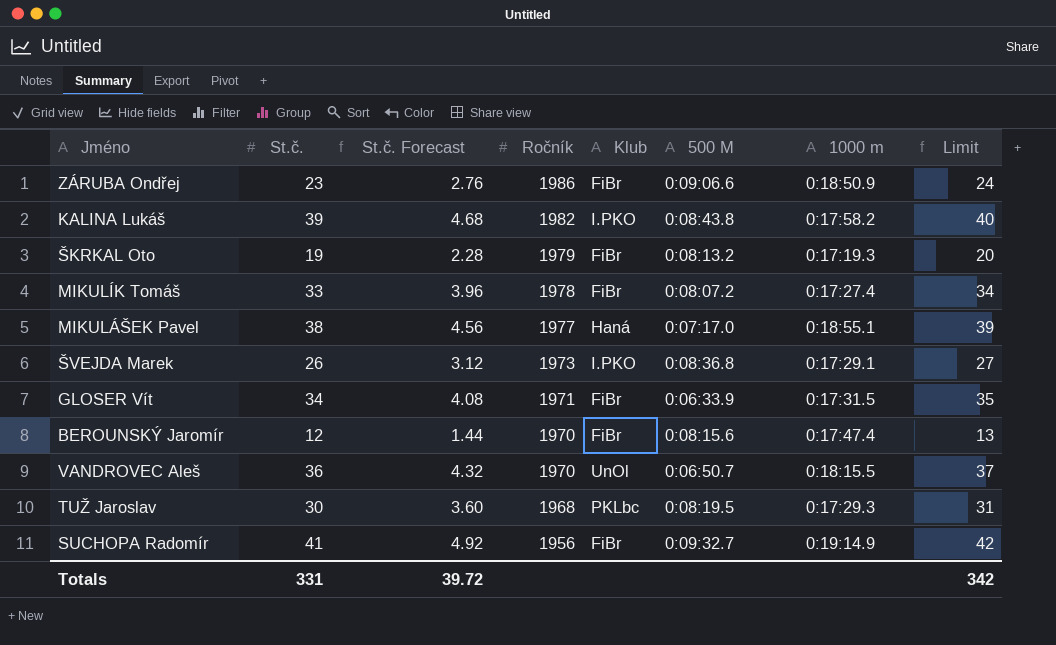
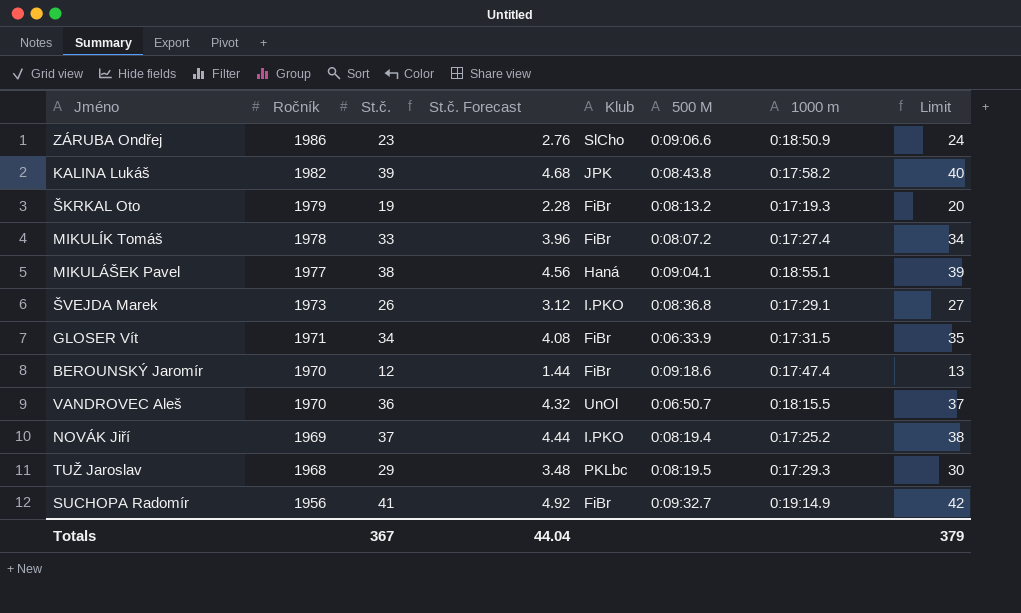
column Ročník | position: 4 -> 2
ZÁRUBA Ondřej | Klub: FiBr -> SlCho
KALINA Lukáš | Klub: I.PKO -> JPK
MIKULÁŠEK Pavel | 500 M: 0:07:17.0 -> 0:09:04.1
BEROUNSKÝ Jaromír | 500 M: 0:08:15.6 -> 0:09:18.6
row NOVÁK Jiří: none -> 1969 | 37 | 4.44 | I.PKO | 0:08:19.4 | 0:17:25.2 | 38
TUŽ Jaroslav | St.č.: 30 -> 29
TUŽ Jaroslav | St.č. Forecast: 3.60 -> 3.48
TUŽ Jaroslav | Limit: 31 -> 30
Totals | St.č.: 331 -> 367
Totals | St.č. Forecast: 39.72 -> 44.04
Totals | Limit: 342 -> 379

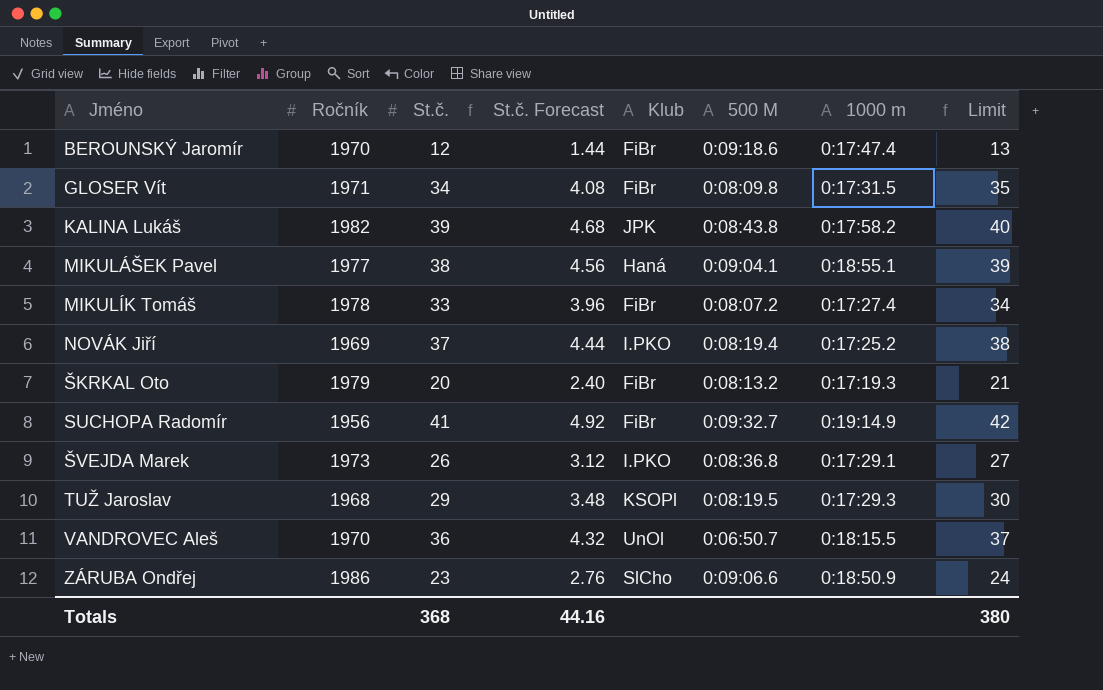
row order: Ročník descending -> Jméno ascending
GLOSER Vít | 500 M: 0:06:33.9 -> 0:08:09.8
ŠKRKAL Oto | St.č.: 19 -> 20
ŠKRKAL Oto | St.č. Forecast: 2.28 -> 2.40
ŠKRKAL Oto | Limit: 20 -> 21
TUŽ Jaroslav | Klub: PKLbc -> KSOPl
Totals | St.č.: 367 -> 368
Totals | St.č. Forecast: 44.04 -> 44.16
Totals | Limit: 379 -> 380

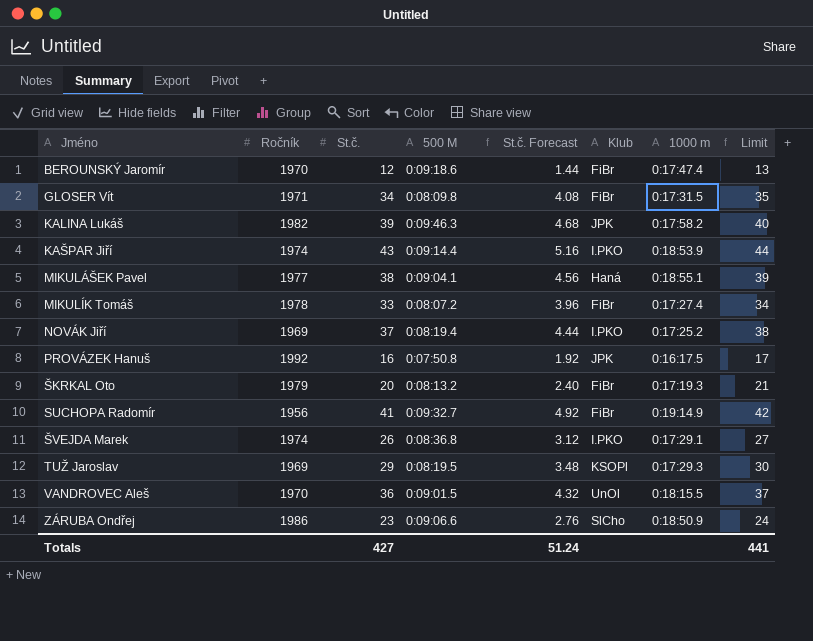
column 500 M | position: 6 -> 4
KALINA Lukáš | 500 M: 0:08:43.8 -> 0:09:46.3
row KAŠPAR Jiří: none -> 1974 | 43 | 0:09:14.4 | 5.16 | I.PKO | 0:18:53.9 | 44
row PROVÁZEK Hanuš: none -> 1992 | 16 | 0:07:50.8 | 1.92 | JPK | 0:16:17.5 | 17
ŠVEJDA Marek | Ročník: 1973 -> 1974
TUŽ Jaroslav | Ročník: 1968 -> 1969
VANDROVEC Aleš | 500 M: 0:06:50.7 -> 0:09:01.5
Totals | St.č.: 368 -> 427
Totals | St.č. Forecast: 44.16 -> 51.24
Totals | Limit: 380 -> 441

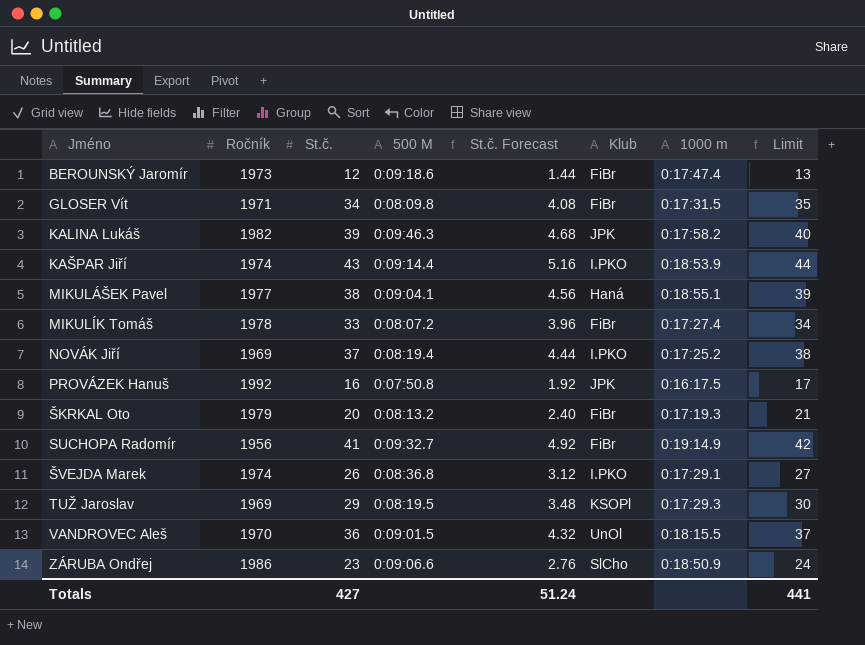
BEROUNSKÝ Jaromír | Ročník: 1970 -> 1973

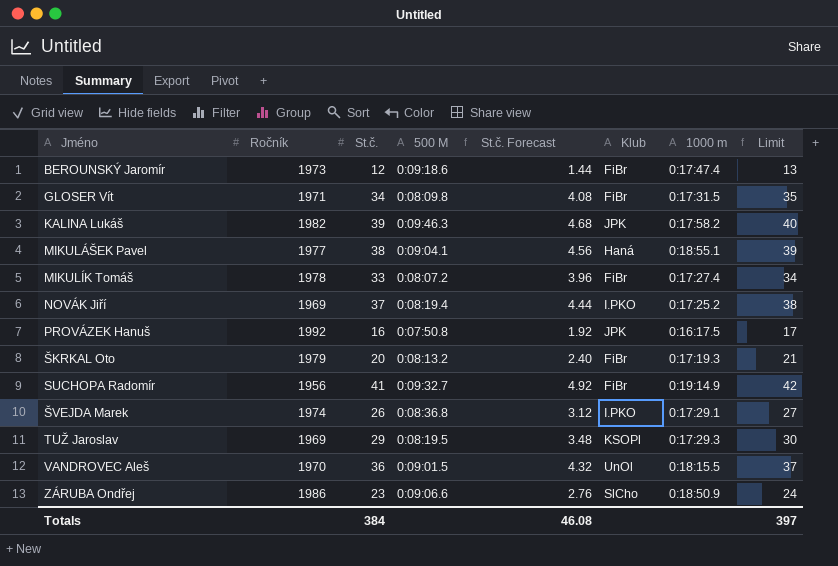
row KAŠPAR Jiří: 1974 | 43 | 0:09:14.4 | 5.16 | I.PKO | 0:18:53.9 | 44 -> none
Totals | St.č.: 427 -> 384
Totals | St.č. Forecast: 51.24 -> 46.08
Totals | Limit: 441 -> 397

